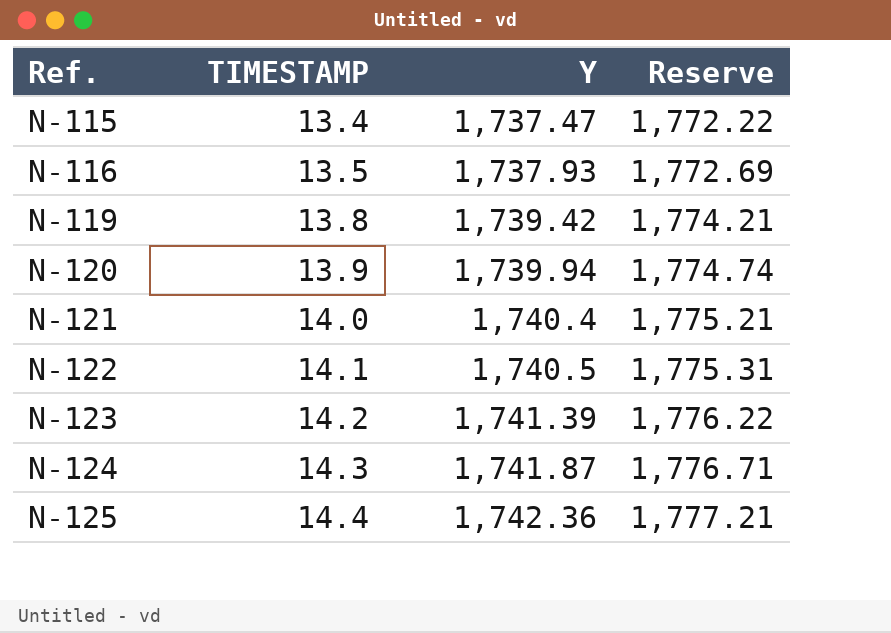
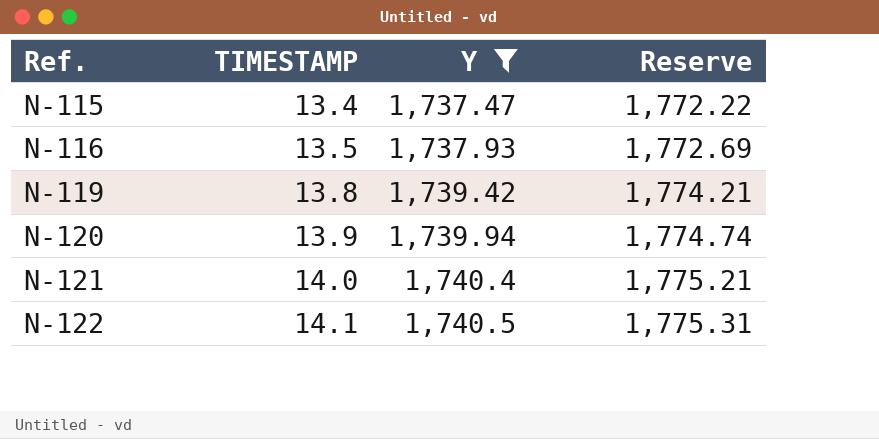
filter: none -> Y <= 1,740.5

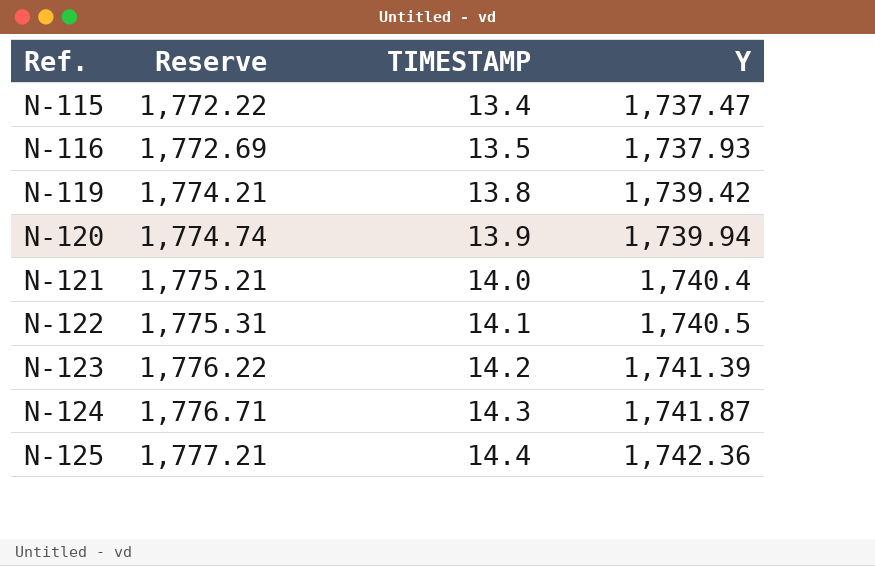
filter: Y <= 1,740.5 -> none
column Reserve | position: 4 -> 2

